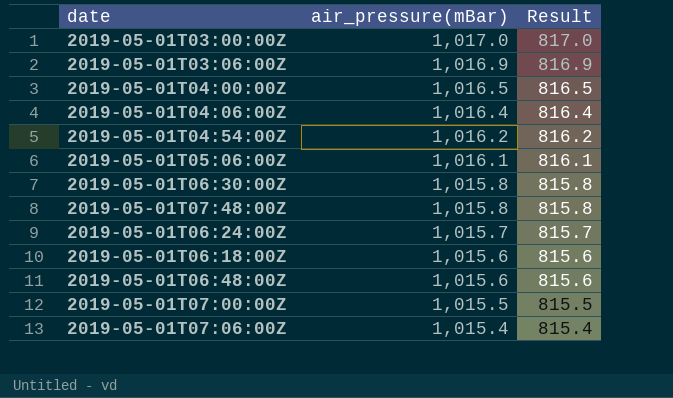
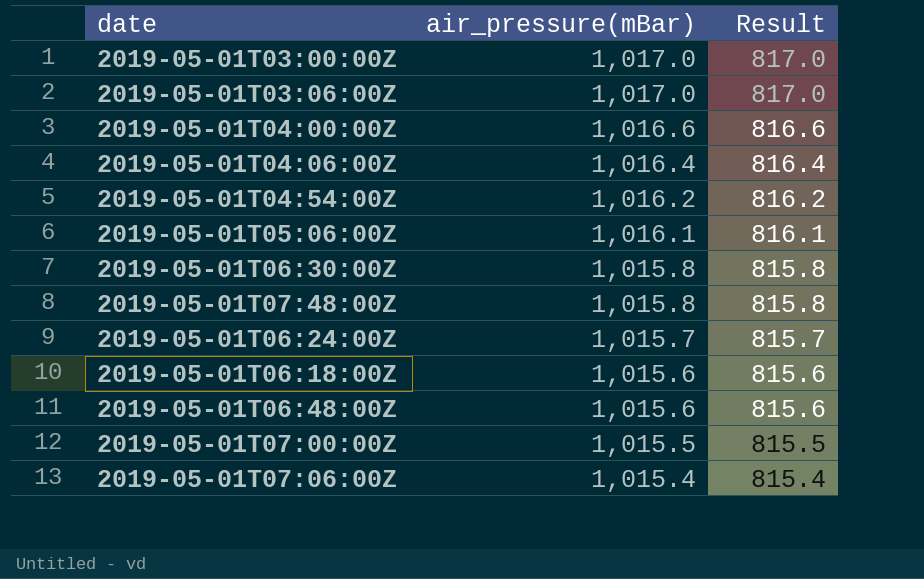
2019-05-01T03:06:00Z | air_pressure(mBar): 1,016.9 -> 1,017.0
2019-05-01T03:06:00Z | Result: 816.9 -> 817.0
2019-05-01T04:00:00Z | air_pressure(mBar): 1,016.5 -> 1,016.6
2019-05-01T04:00:00Z | Result: 816.5 -> 816.6

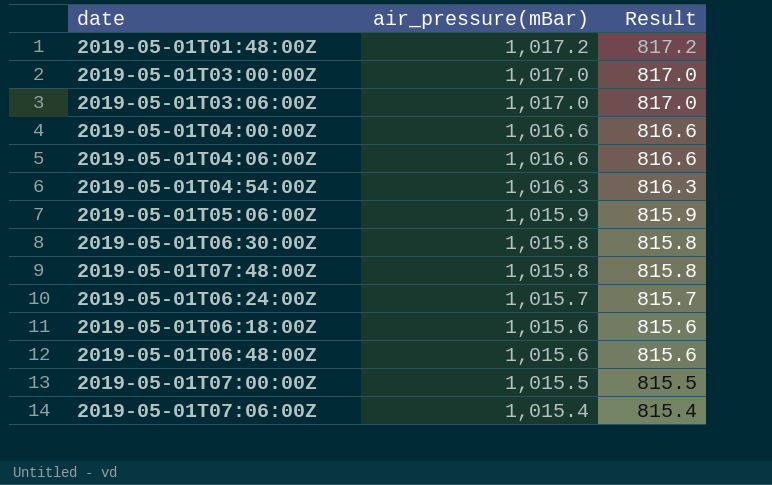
row 2019-05-01T01:48:00Z: none -> 1,017.2 | 817.2
2019-05-01T04:06:00Z | air_pressure(mBar): 1,016.4 -> 1,016.6
2019-05-01T04:06:00Z | Result: 816.4 -> 816.6
2019-05-01T04:54:00Z | air_pressure(mBar): 1,016.2 -> 1,016.3
2019-05-01T04:54:00Z | Result: 816.2 -> 816.3
2019-05-01T05:06:00Z | air_pressure(mBar): 1,016.1 -> 1,015.9
2019-05-01T05:06:00Z | Result: 816.1 -> 815.9

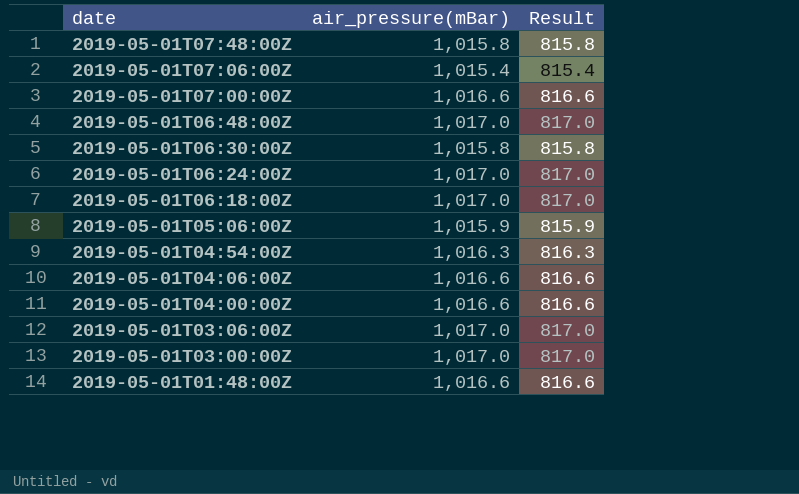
row order: air_pressure(mBar) descending -> date descending
2019-05-01T07:00:00Z | air_pressure(mBar): 1,015.5 -> 1,016.6
2019-05-01T07:00:00Z | Result: 815.5 -> 816.6
2019-05-01T06:48:00Z | air_pressure(mBar): 1,015.6 -> 1,017.0
2019-05-01T06:48:00Z | Result: 815.6 -> 817.0
2019-05-01T06:24:00Z | air_pressure(mBar): 1,015.7 -> 1,017.0
2019-05-01T06:24:00Z | Result: 815.7 -> 817.0
2019-05-01T06:18:00Z | air_pressure(mBar): 1,015.6 -> 1,017.0
2019-05-01T06:18:00Z | Result: 815.6 -> 817.0
2019-05-01T01:48:00Z | air_pressure(mBar): 1,017.2 -> 1,016.6
2019-05-01T01:48:00Z | Result: 817.2 -> 816.6

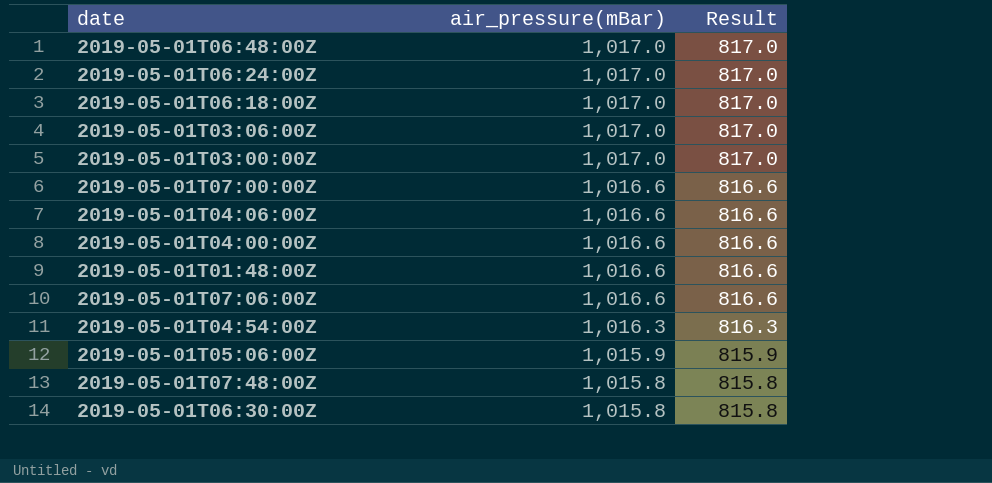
row order: date descending -> air_pressure(mBar) descending
2019-05-01T07:06:00Z | air_pressure(mBar): 1,015.4 -> 1,016.6
2019-05-01T07:06:00Z | Result: 815.4 -> 816.6

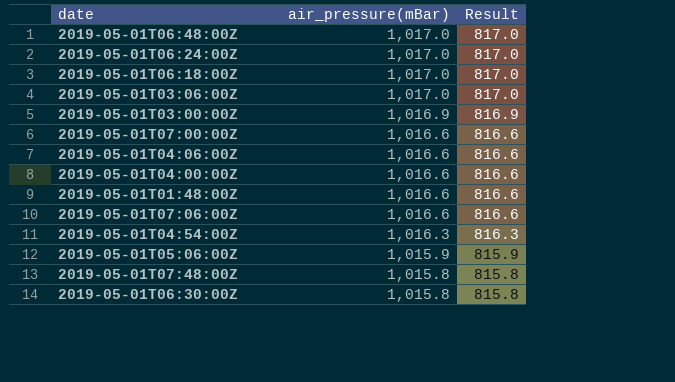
2019-05-01T03:00:00Z | air_pressure(mBar): 1,017.0 -> 1,016.9
2019-05-01T03:00:00Z | Result: 817.0 -> 816.9

